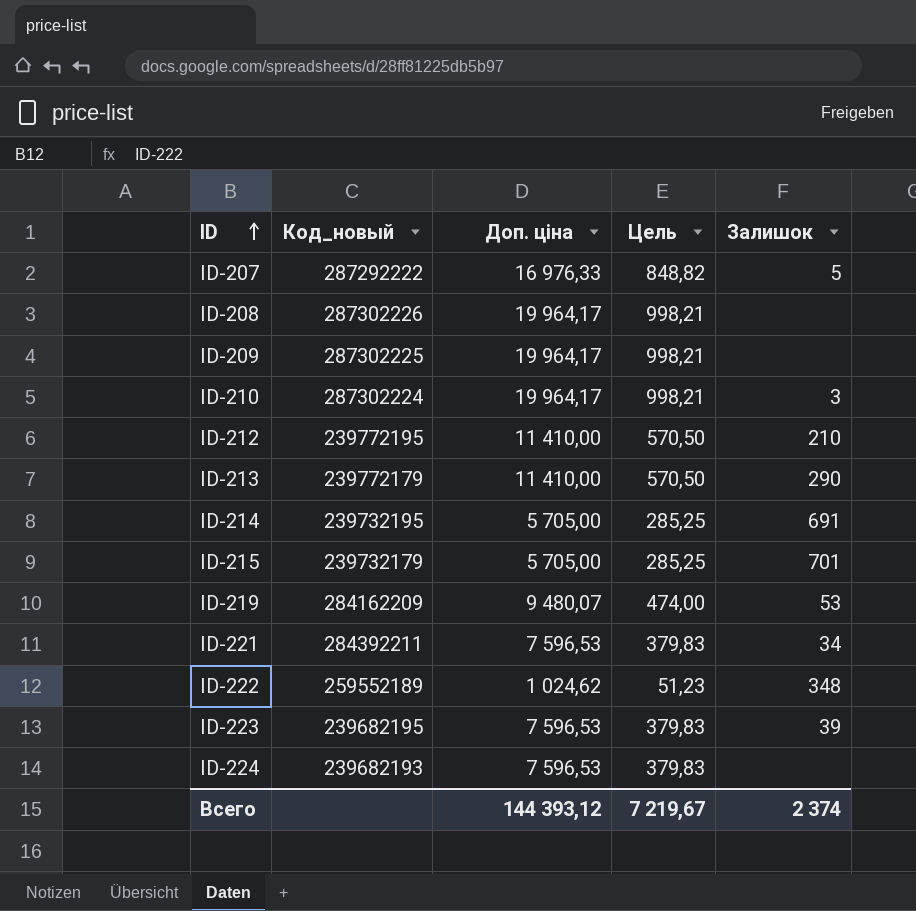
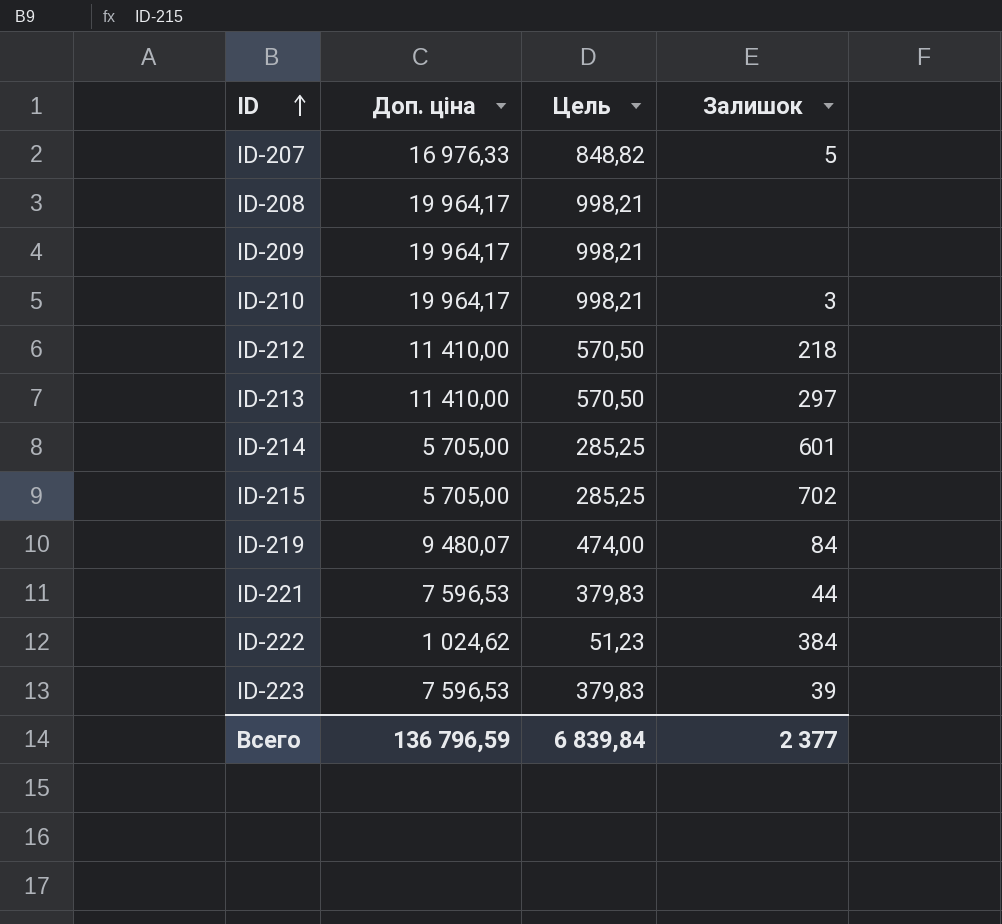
column Код_новый | position: 2 -> none
row ID-224: 239682193 | 7 596,53 | 379,83 | none -> none
ID-212 | Залишок: 210 -> 218
ID-213 | Залишок: 290 -> 297
ID-214 | Залишок: 691 -> 601
ID-215 | Залишок: 701 -> 702
ID-219 | Залишок: 53 -> 84
ID-221 | Залишок: 34 -> 44
ID-222 | Залишок: 348 -> 384
Всего | Доп. ціна: 144 393,12 -> 136 796,59
Всего | Цель: 7 219,67 -> 6 839,84
Всего | Залишок: 2 374 -> 2 377

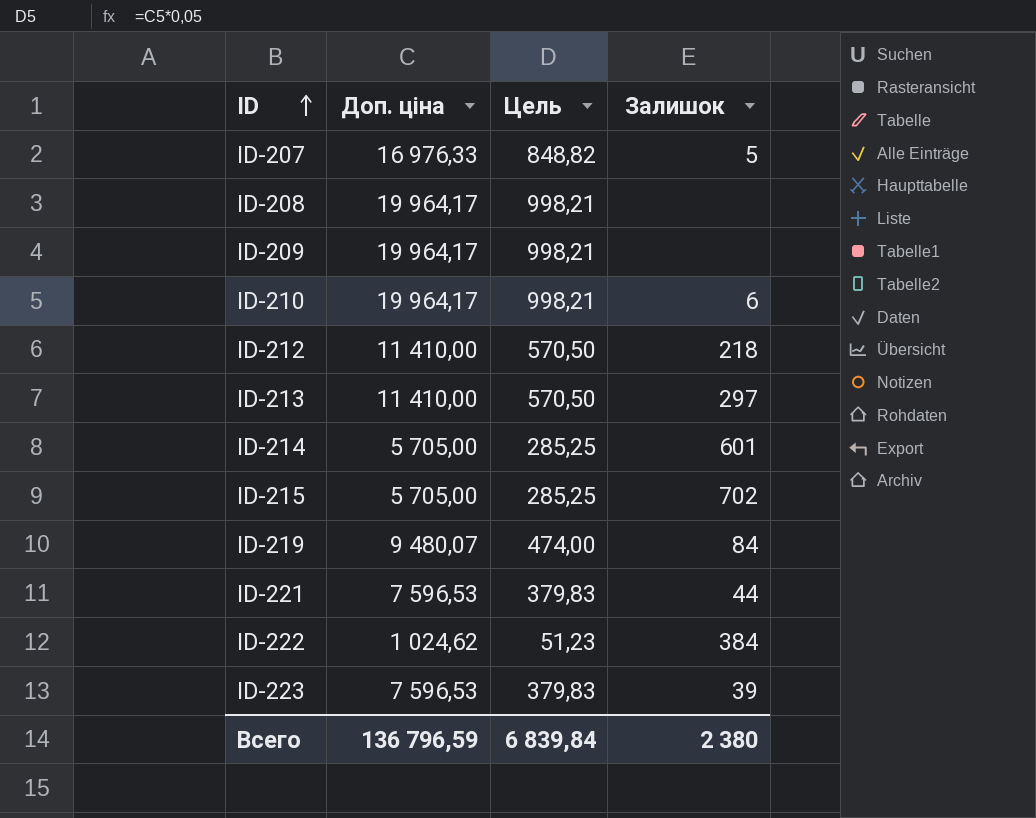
ID-210 | Залишок: 3 -> 6
Всего | Залишок: 2 377 -> 2 380

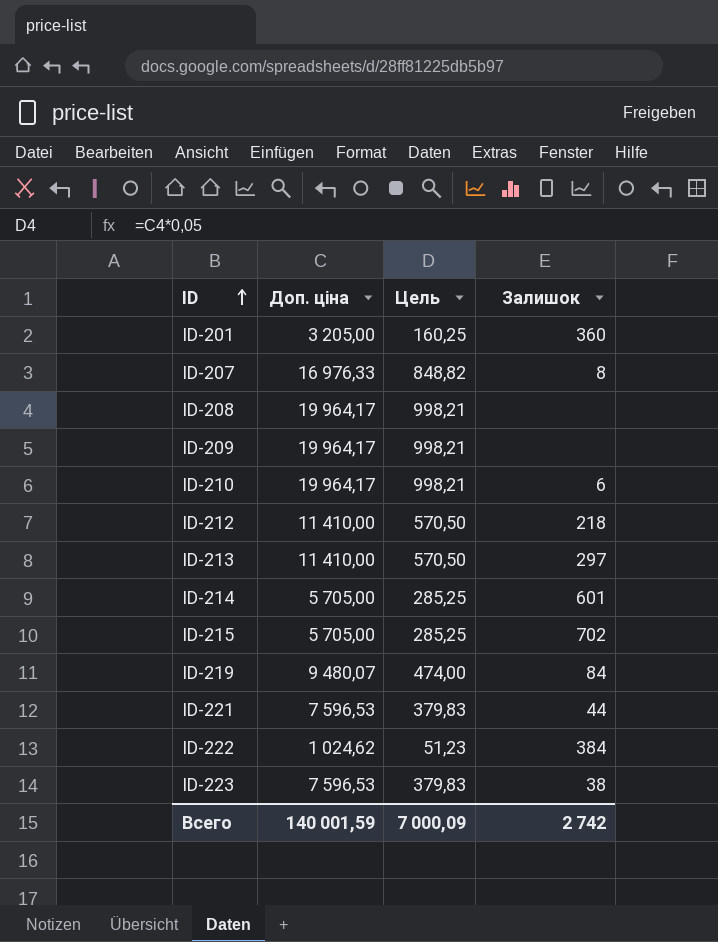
row ID-201: none -> 3 205,00 | 160,25 | 360
ID-207 | Залишок: 5 -> 8
ID-223 | Залишок: 39 -> 38
Всего | Доп. ціна: 136 796,59 -> 140 001,59
Всего | Цель: 6 839,84 -> 7 000,09
Всего | Залишок: 2 380 -> 2 742

